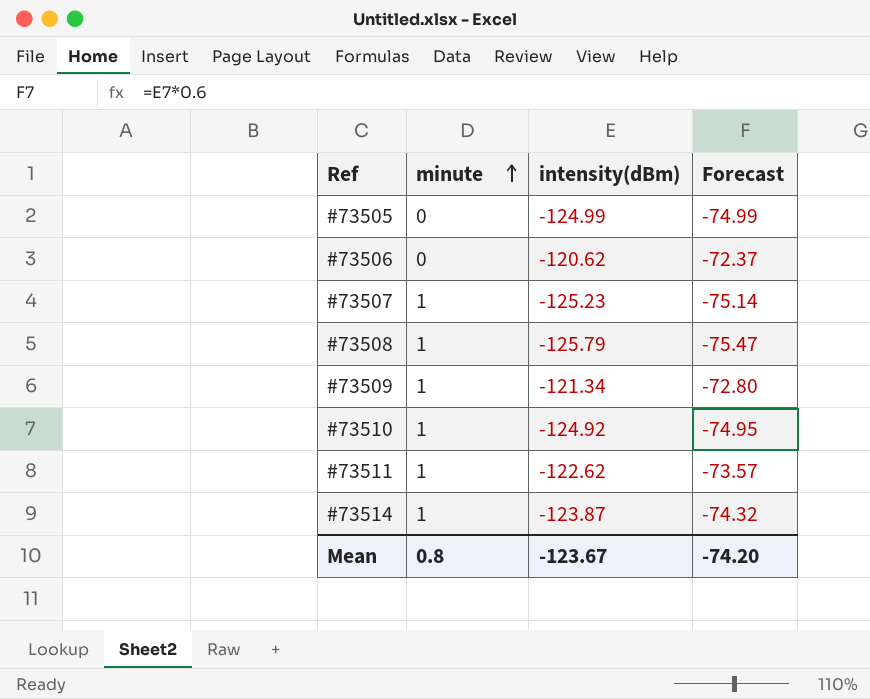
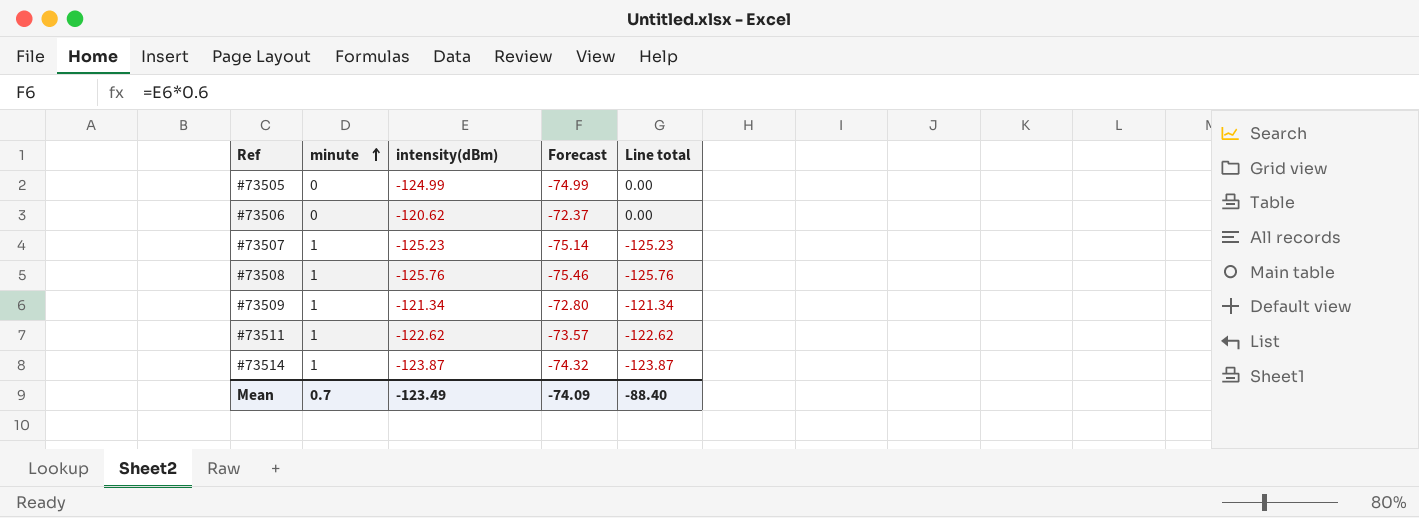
column Line total | formula: none -> [minute] * [intensity(dBm)]
row #73510: 1 | -124.92 | -74.95 -> none
#73508 | intensity(dBm): -125.79 -> -125.76
#73508 | Forecast: -75.47 -> -75.46
Mean | minute: 0.8 -> 0.7
Mean | intensity(dBm): -123.67 -> -123.49
Mean | Forecast: -74.20 -> -74.09

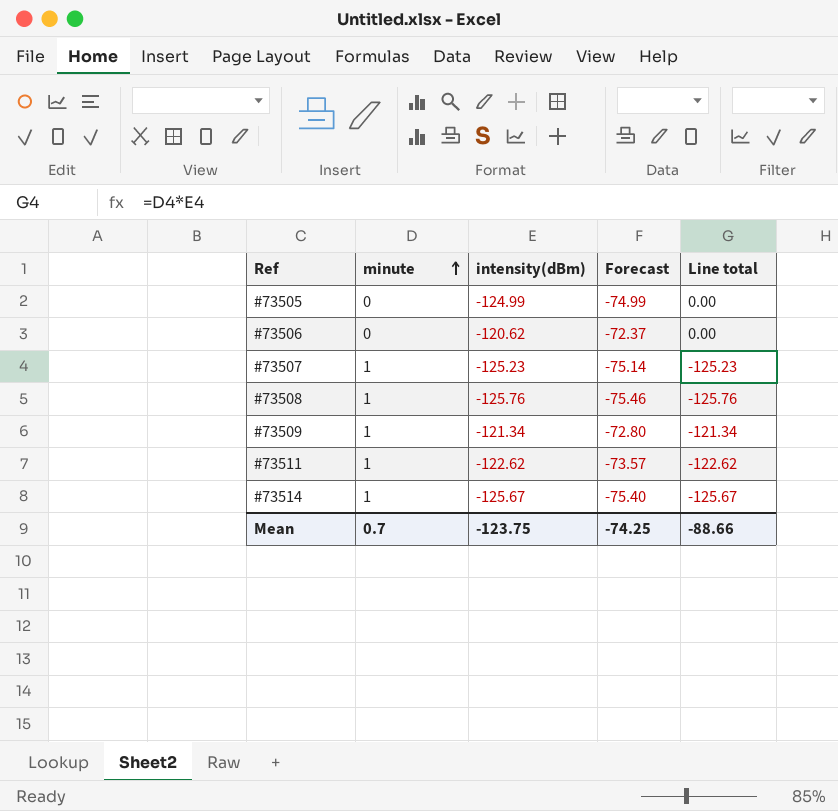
#73514 | intensity(dBm): -123.87 -> -125.67
#73514 | Forecast: -74.32 -> -75.40
#73514 | Line total: -123.87 -> -125.67
Mean | intensity(dBm): -123.49 -> -123.75
Mean | Forecast: -74.09 -> -74.25
Mean | Line total: -88.40 -> -88.66

